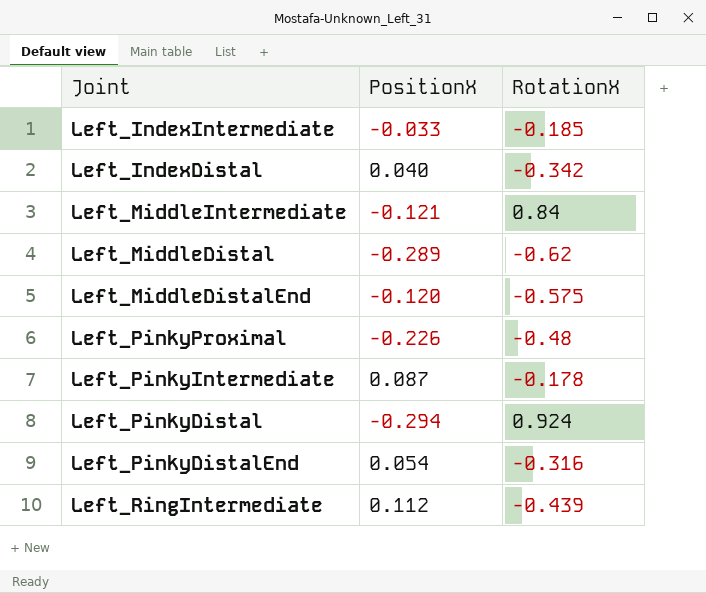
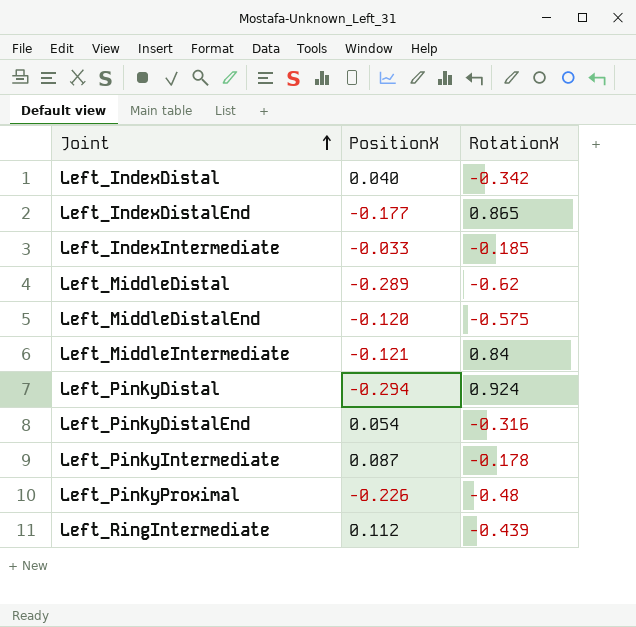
row order: none -> Joint ascending
row Left_IndexDistalEnd: none -> -0.177 | 0.865

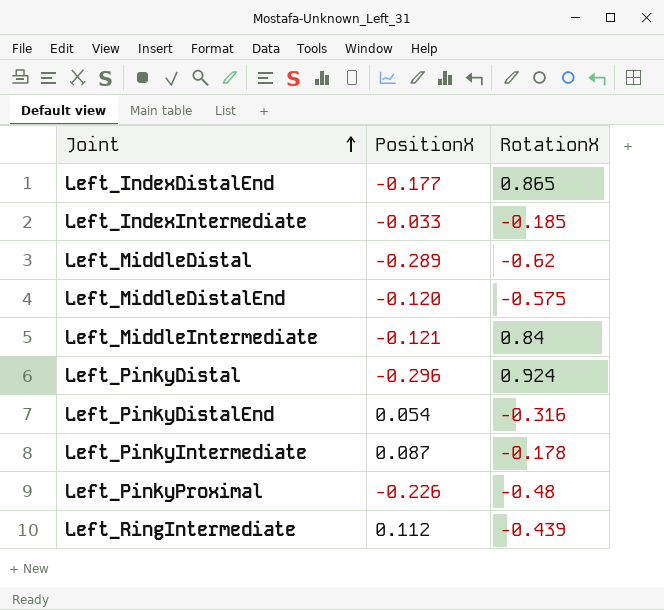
row Left_IndexDistal: 0.040 | -0.342 -> none
Left_PinkyDistal | PositionX: -0.294 -> -0.296

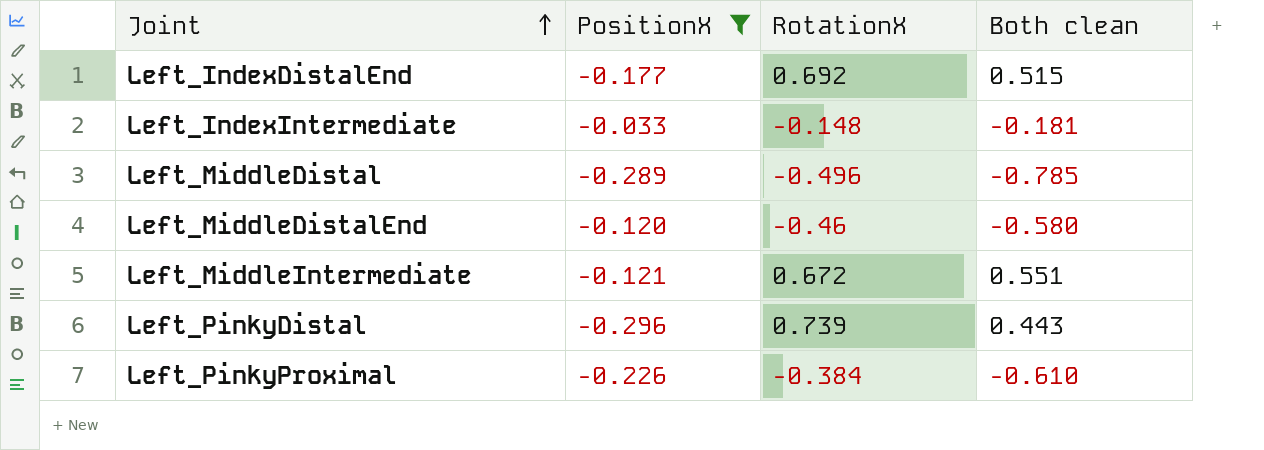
filter: none -> PositionX <= -0.033
column Both clean | formula: none -> [PositionX] + [RotationX]
Left_IndexDistalEnd | RotationX: 0.865 -> 0.692
Left_IndexIntermediate | RotationX: -0.185 -> -0.148
Left_MiddleDistal | RotationX: -0.62 -> -0.496
Left_MiddleDistalEnd | RotationX: -0.575 -> -0.46
Left_MiddleIntermediate | RotationX: 0.84 -> 0.672
Left_PinkyDistal | RotationX: 0.924 -> 0.739
Left_PinkyProximal | RotationX: -0.48 -> -0.384

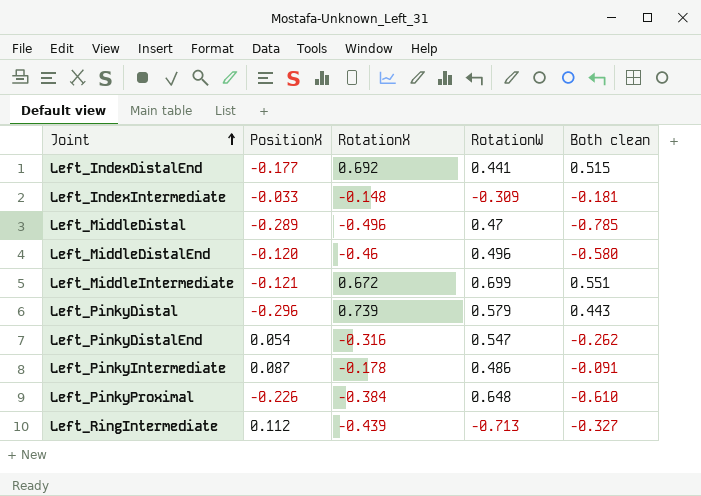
filter: PositionX <= -0.033 -> none
column RotationW | position: none -> 4

